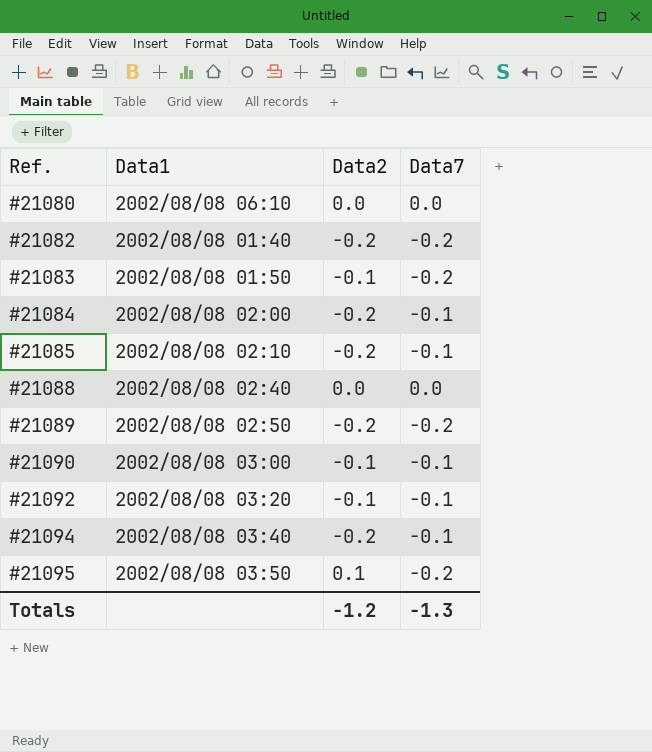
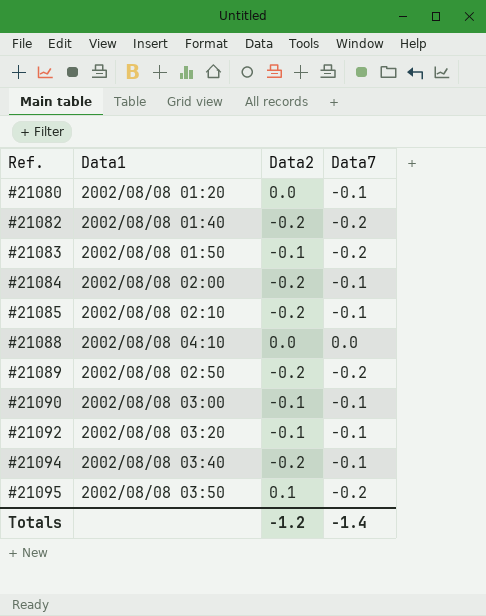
#21080 | Data1: 2002/08/08 06:10 -> 2002/08/08 01:20
#21080 | Data7: 0.0 -> -0.1
#21088 | Data1: 2002/08/08 02:40 -> 2002/08/08 04:10
Totals | Data7: -1.3 -> -1.4

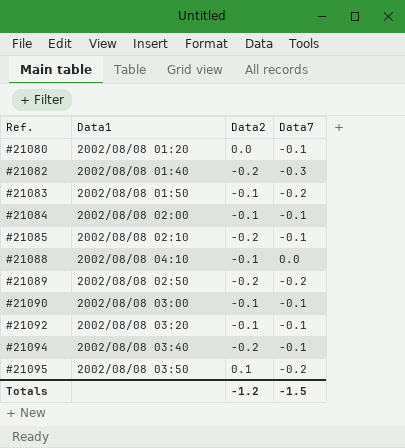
#21082 | Data7: -0.2 -> -0.3
#21084 | Data2: -0.2 -> -0.1
#21088 | Data2: 0.0 -> -0.1
Totals | Data7: -1.4 -> -1.5

